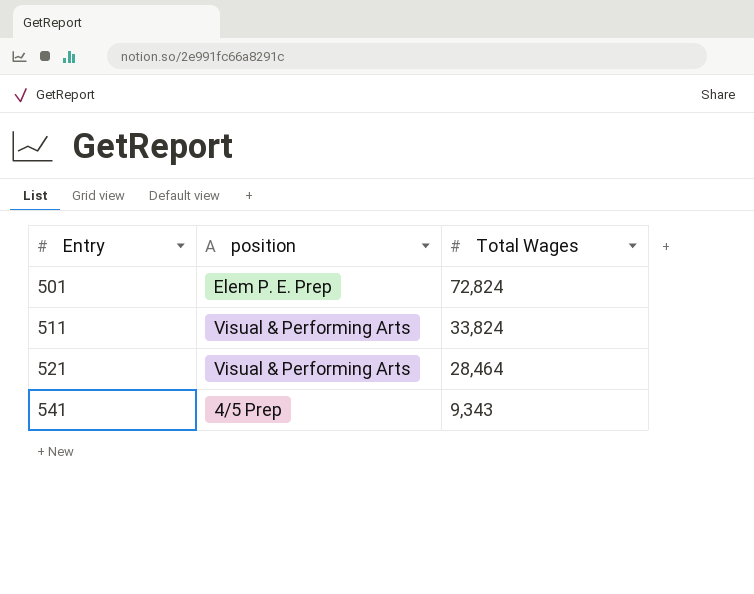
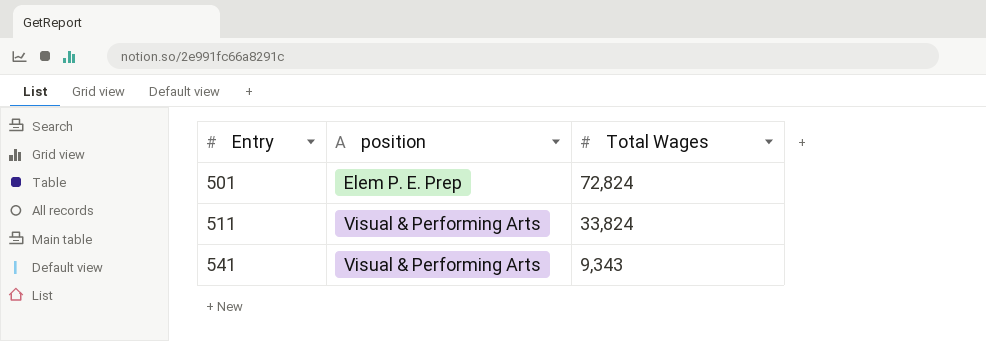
row 521: Visual & Performing Arts | 28,464 -> none
541 | position: 4/5 Prep -> Visual & Performing Arts

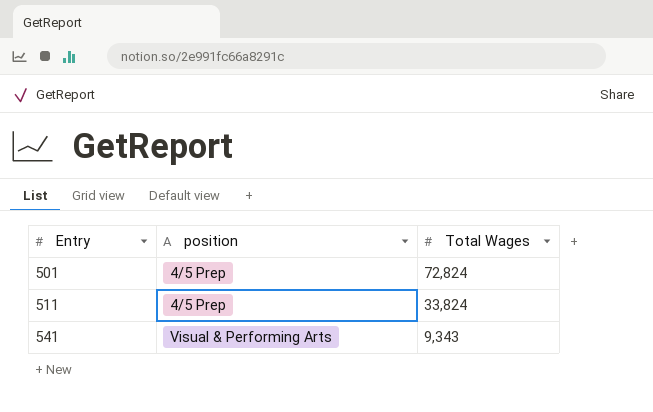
501 | position: Elem P. E. Prep -> 4/5 Prep
511 | position: Visual & Performing Arts -> 4/5 Prep

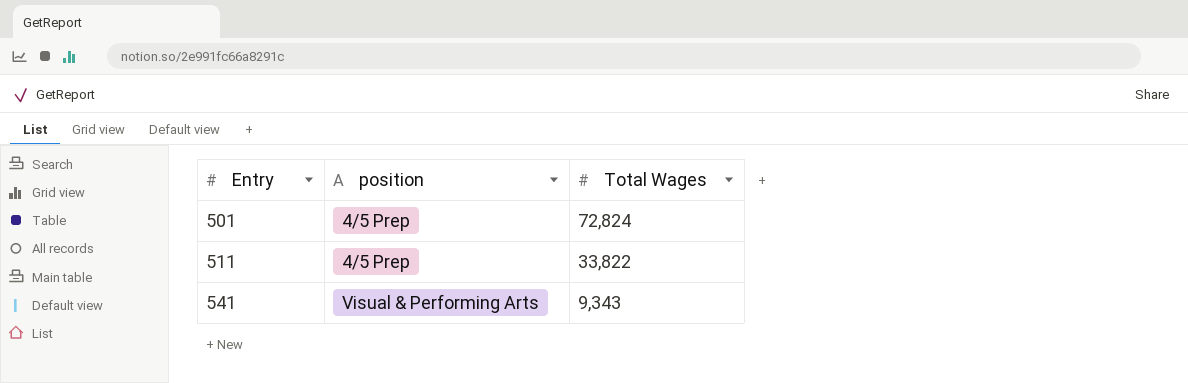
511 | Total Wages: 33,824 -> 33,822

